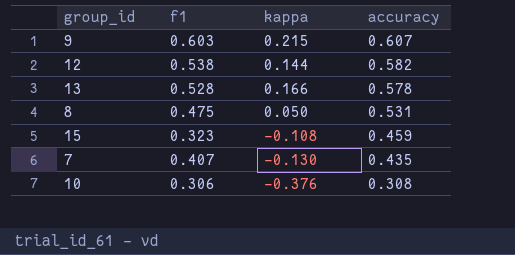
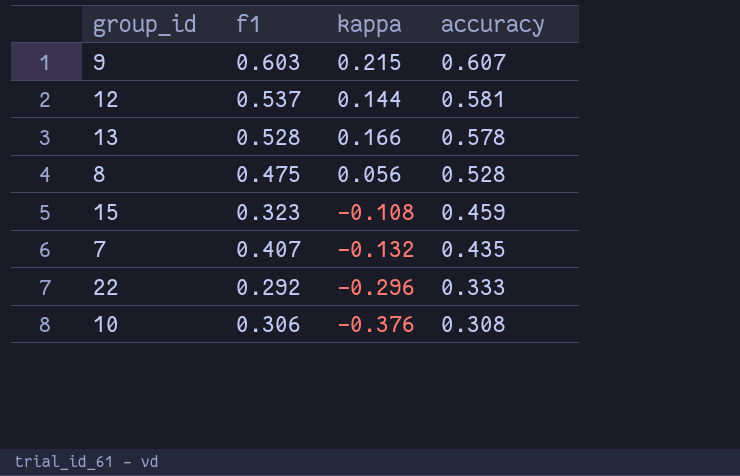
12 | f1: 0.538 -> 0.537
12 | accuracy: 0.582 -> 0.581
8 | kappa: 0.050 -> 0.056
8 | accuracy: 0.531 -> 0.528
7 | kappa: -0.130 -> -0.132
row 22: none -> 0.292 | -0.296 | 0.333

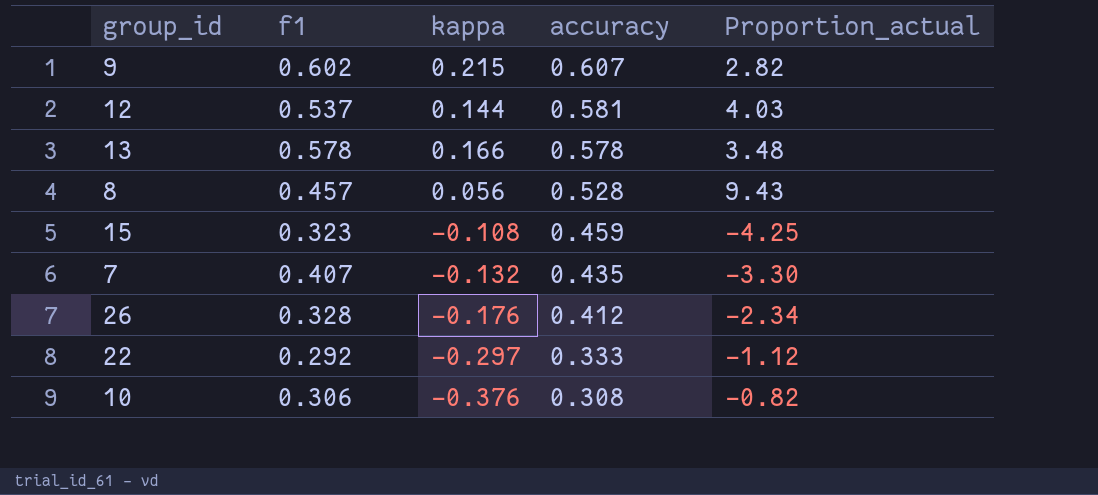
column Proportion_actual | formula: none -> [accuracy] / [kappa]
9 | f1: 0.603 -> 0.602
13 | f1: 0.528 -> 0.578
8 | f1: 0.475 -> 0.457
row 26: none -> 0.328 | -0.176 | 0.412 | -2.34
22 | kappa: -0.296 -> -0.297

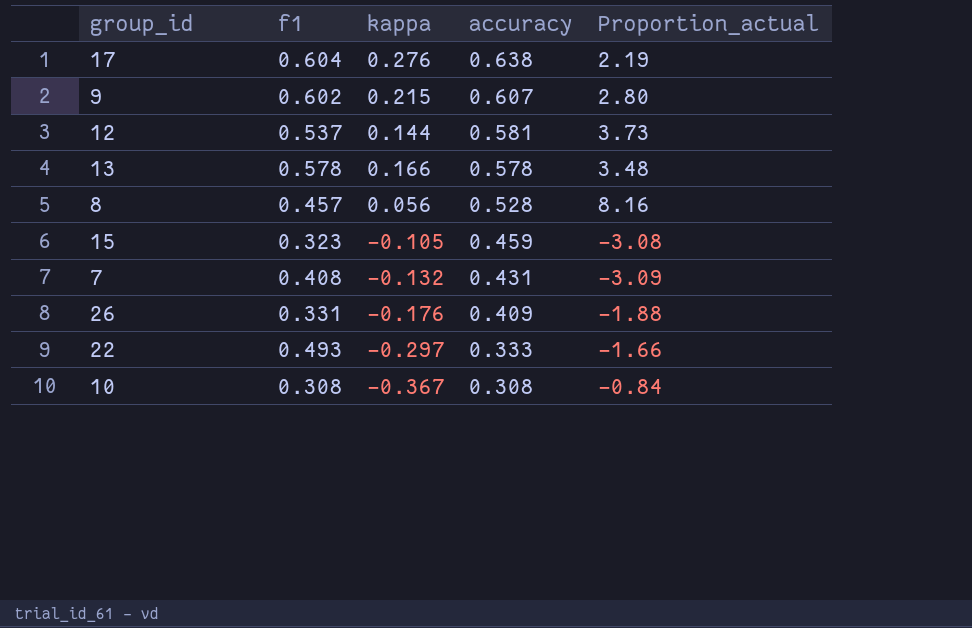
column Proportion_actual | formula: [accuracy] / [kappa] -> [f1] / [kappa]
row 17: none -> 0.604 | 0.276 | 0.638 | 2.19
15 | kappa: -0.108 -> -0.105
7 | f1: 0.407 -> 0.408
7 | accuracy: 0.435 -> 0.431
26 | f1: 0.328 -> 0.331
26 | accuracy: 0.412 -> 0.409
22 | f1: 0.292 -> 0.493
10 | f1: 0.306 -> 0.308
10 | kappa: -0.376 -> -0.367

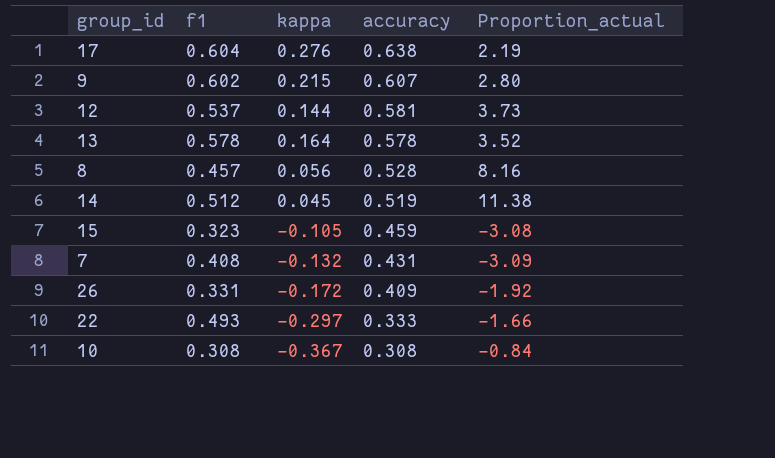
13 | kappa: 0.166 -> 0.164
13 | Proportion_actual: 3.48 -> 3.52
row 14: none -> 0.512 | 0.045 | 0.519 | 11.38
26 | kappa: -0.176 -> -0.172
26 | Proportion_actual: -1.88 -> -1.92

